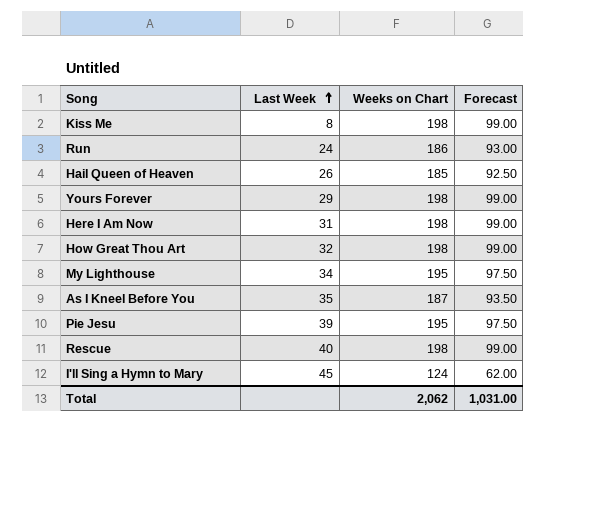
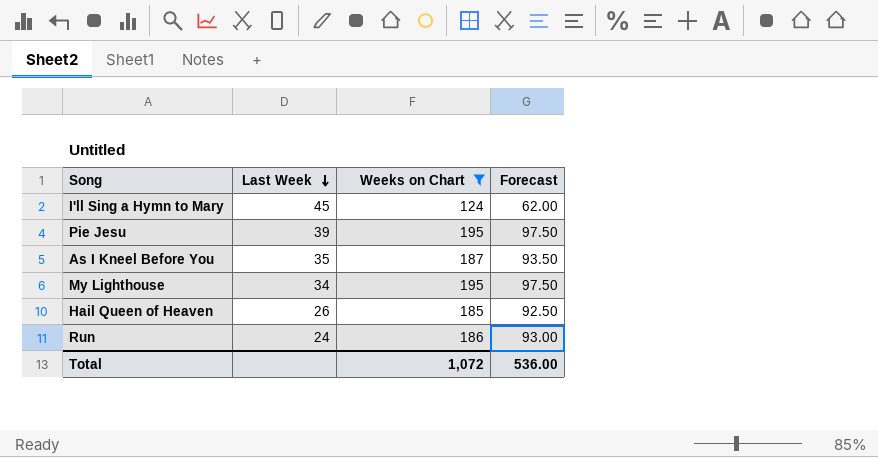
filter: none -> Weeks on Chart != 198
row order: Last Week ascending -> Last Week descending
Total | Weeks on Chart: 2,062 -> 1,072
Total | Forecast: 1,031.00 -> 536.00

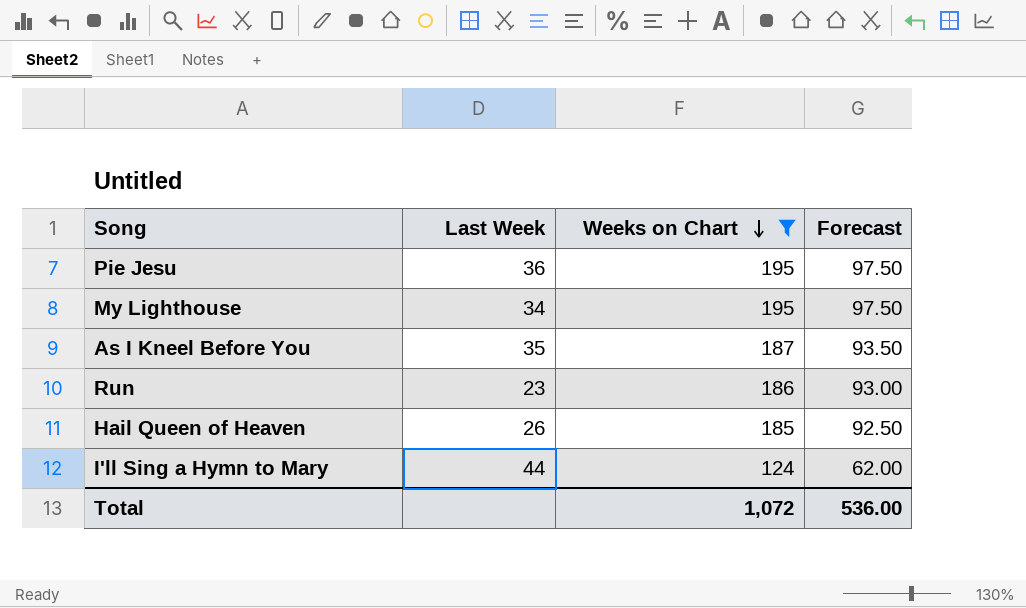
row order: Last Week descending -> Weeks on Chart descending
Pie Jesu | Last Week: 39 -> 36
Run | Last Week: 24 -> 23
I'll Sing a Hymn to Mary | Last Week: 45 -> 44

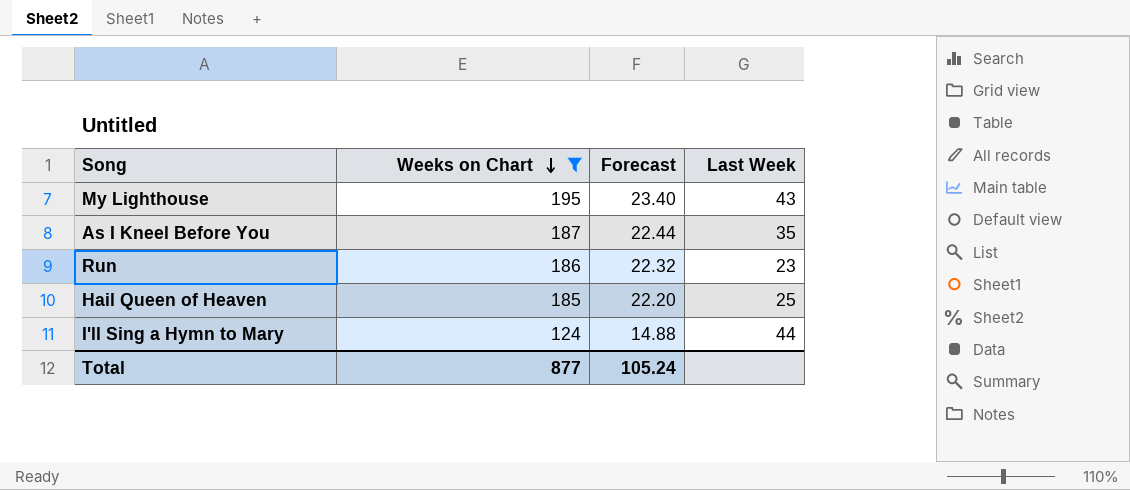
column Forecast | formula: [Weeks on Chart] * 0.5 -> [Weeks on Chart] * 0.12
column Last Week | position: 2 -> 4
row Pie Jesu: 36 | 195 | 97.50 -> none
My Lighthouse | Last Week: 34 -> 43
Hail Queen of Heaven | Last Week: 26 -> 25
Total | Weeks on Chart: 1,072 -> 877
Total | Forecast: 536.00 -> 105.24

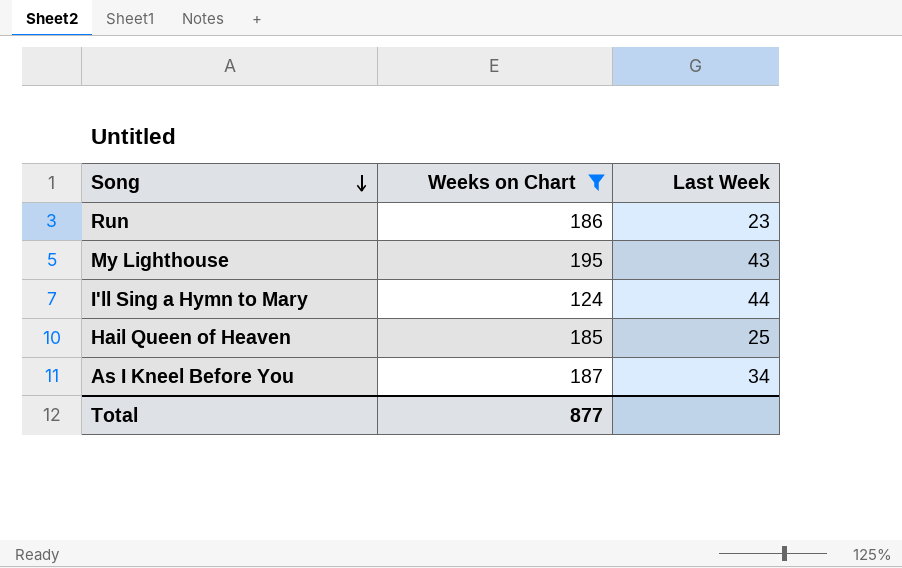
row order: Weeks on Chart descending -> Song descending
column Forecast | formula: [Weeks on Chart] * 0.12 -> none
As I Kneel Before You | Last Week: 35 -> 34

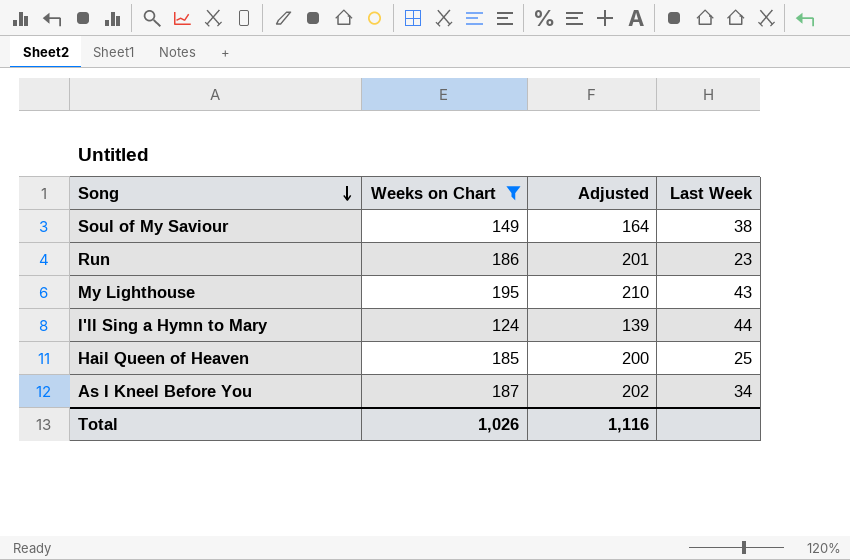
column Adjusted | formula: none -> [Weeks on Chart] + 15
row Soul of My Saviour: none -> 149 | 164 | 38
Total | Weeks on Chart: 877 -> 1,026

